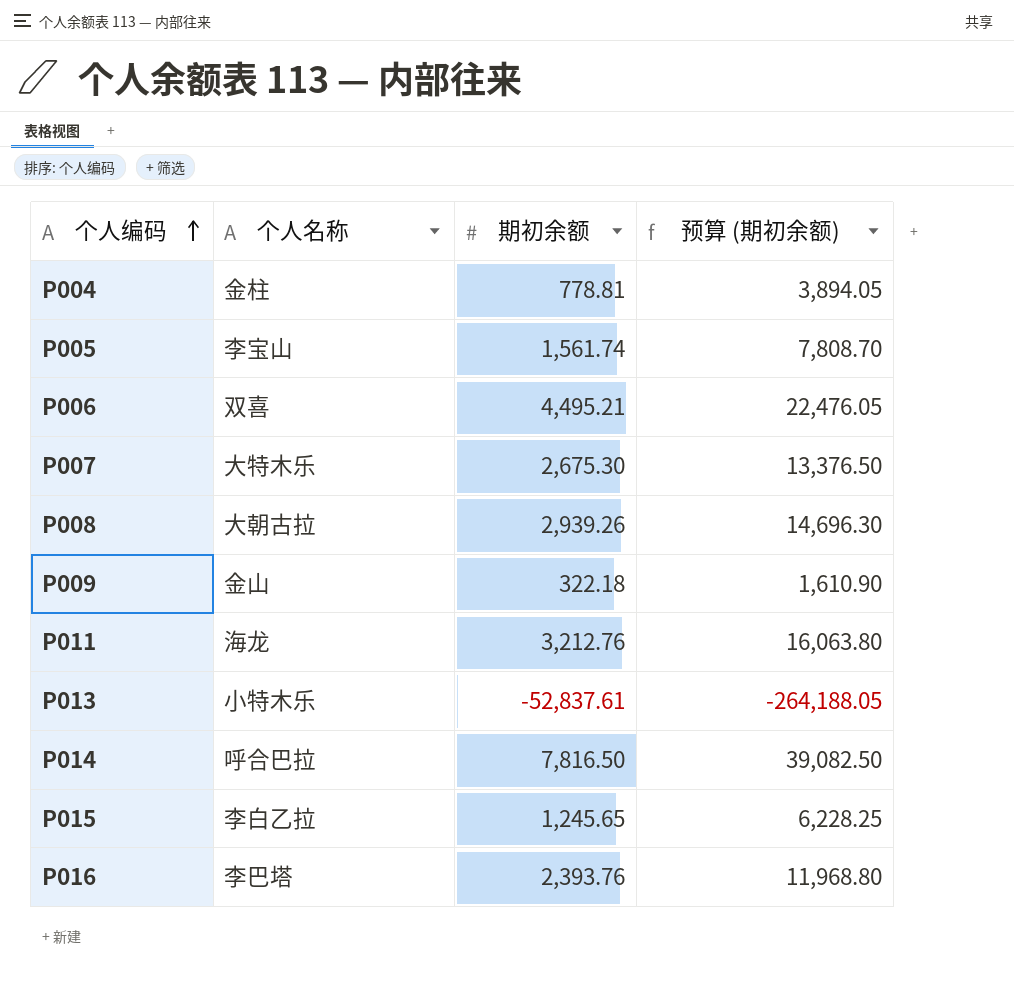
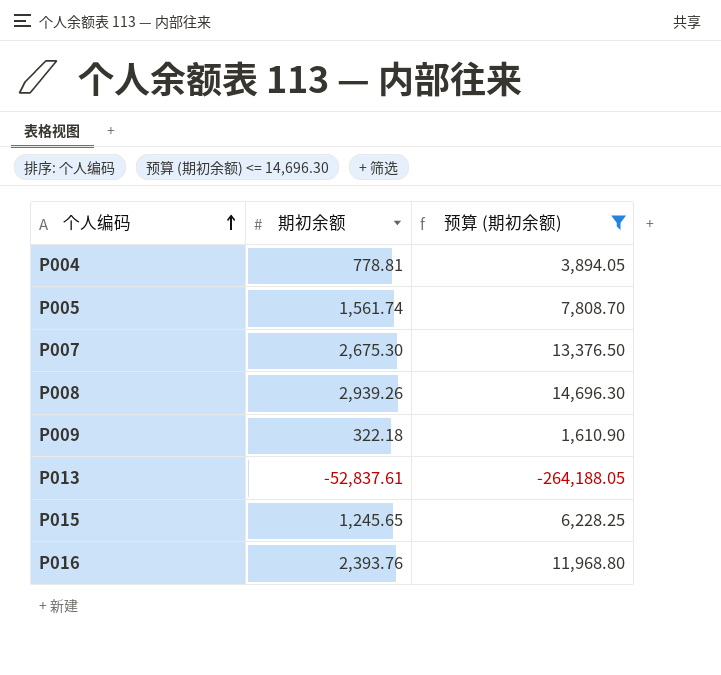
filter: none -> 预算 (期初余额) <= 14,696.30
column 个人名称 | position: 2 -> none

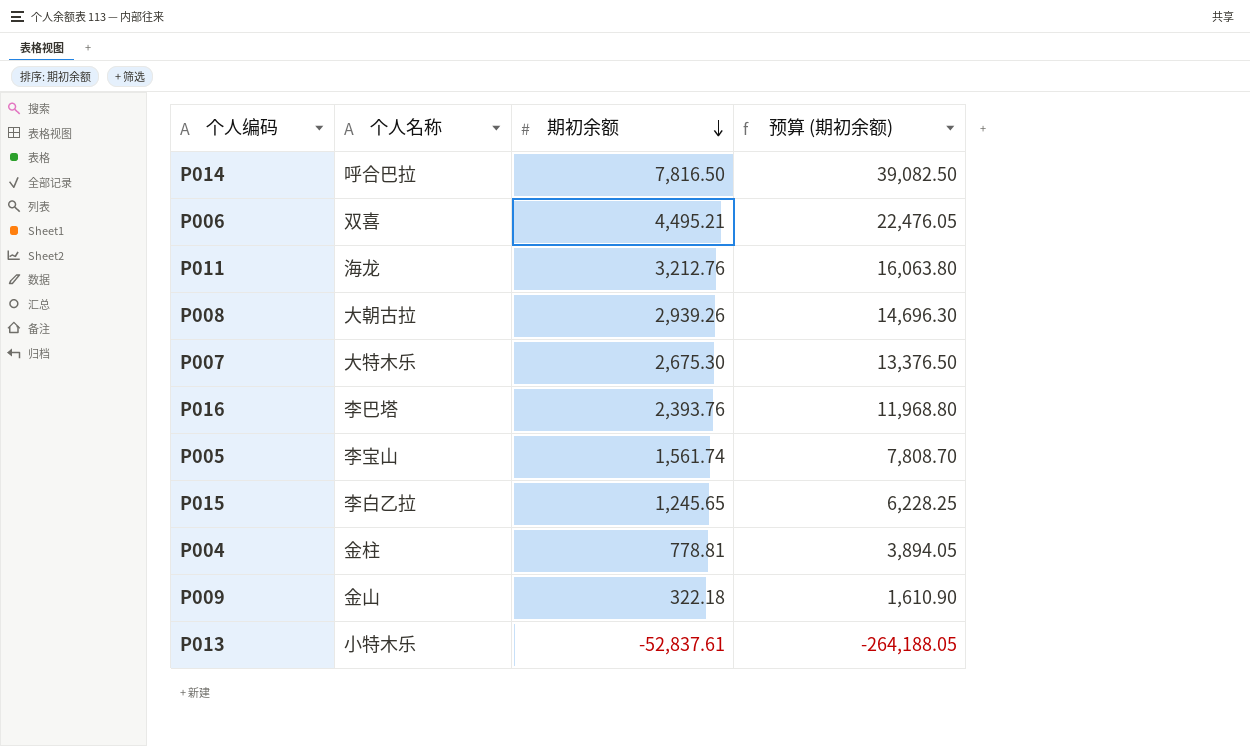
filter: 预算 (期初余额) <= 14,696.30 -> none
row order: 个人编码 ascending -> 期初余额 descending
column 个人名称 | position: none -> 2

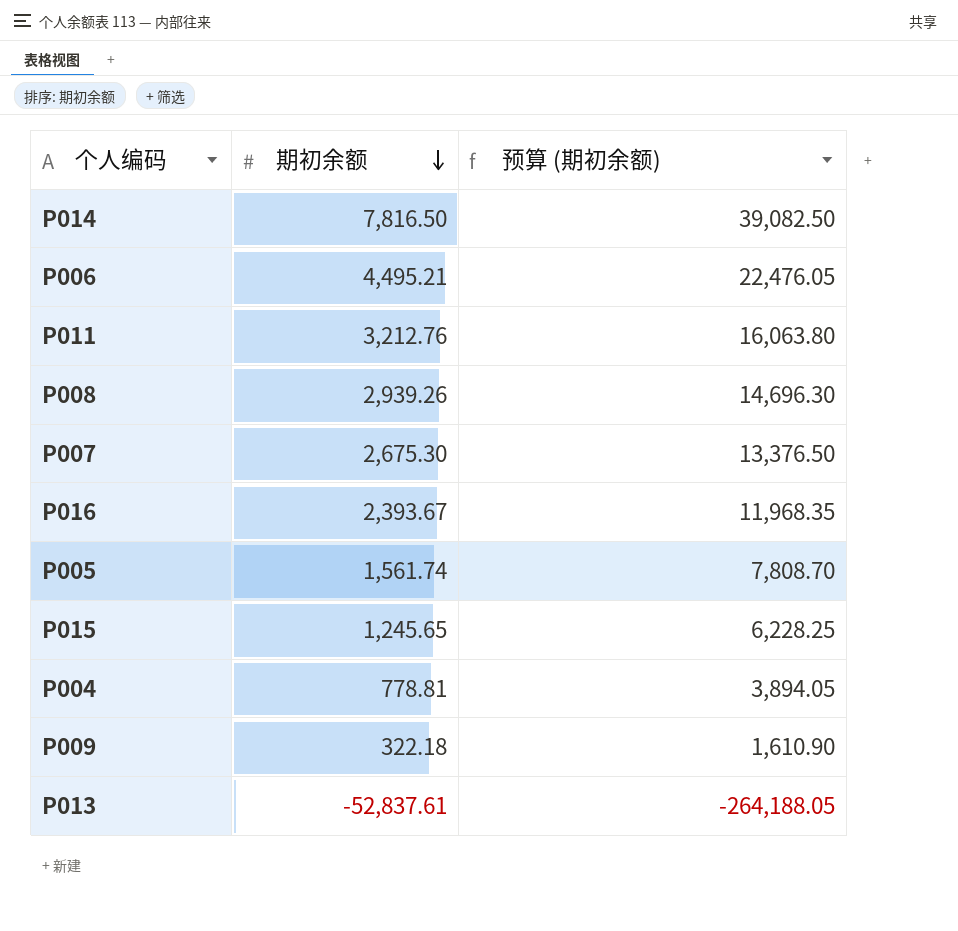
column 个人名称 | position: 2 -> none
P016 | 期初余额: 2,393.76 -> 2,393.67
P016 | 预算 (期初余额): 11,968.80 -> 11,968.35

